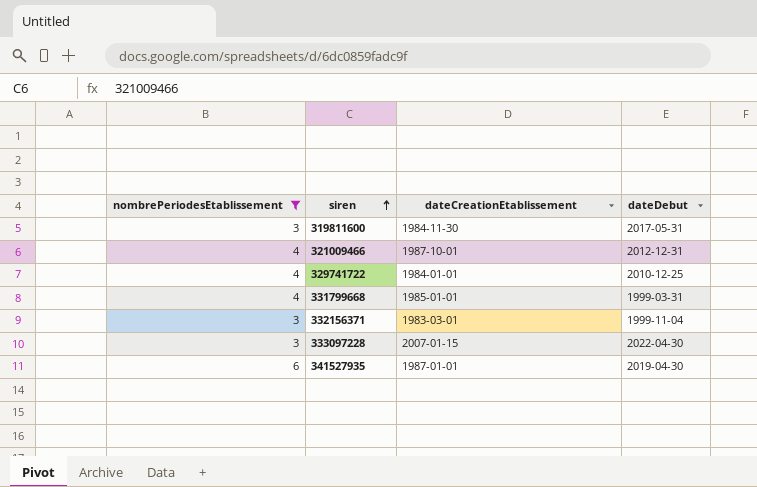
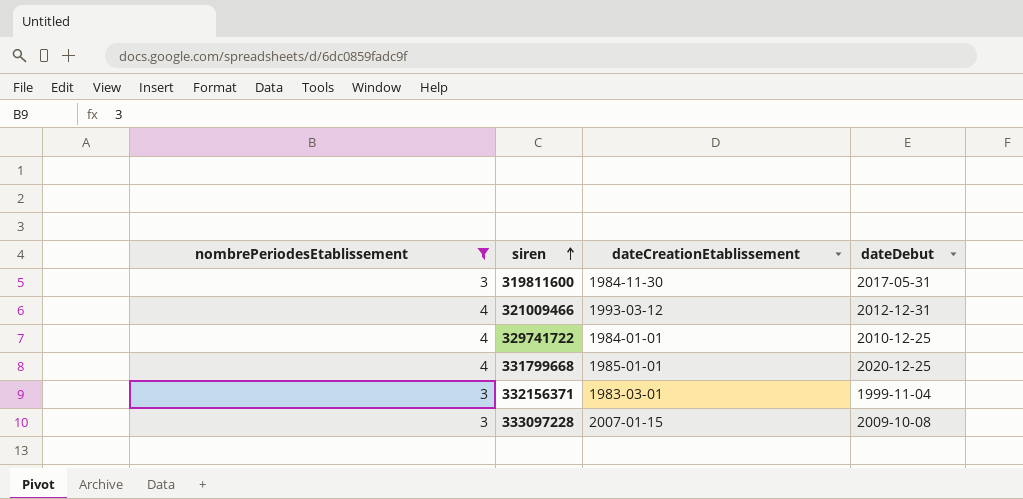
row 341527935: 6 | 1987-01-01 | 2019-04-30 -> none
321009466 | dateCreationEtablissement: 1987-10-01 -> 1993-03-12
331799668 | dateDebut: 1999-03-31 -> 2020-12-25
333097228 | dateDebut: 2022-04-30 -> 2009-10-08

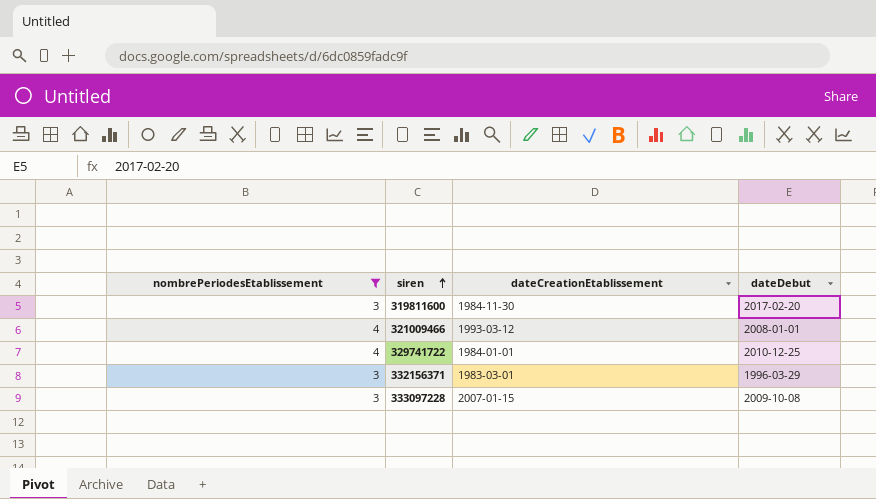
row 331799668: 4 | 1985-01-01 | 2020-12-25 -> none
319811600 | dateDebut: 2017-05-31 -> 2017-02-20
321009466 | dateDebut: 2012-12-31 -> 2008-01-01
332156371 | dateDebut: 1999-11-04 -> 1996-03-29

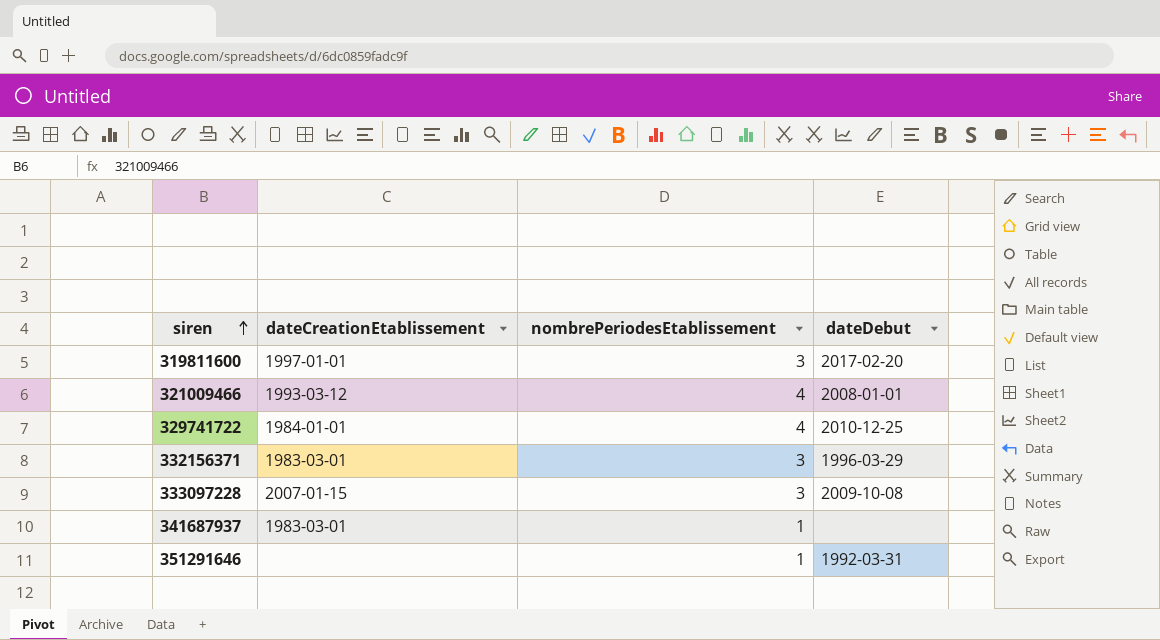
filter: nombrePeriodesEtablissement != 1 -> none
column nombrePeriodesEtablissement | position: 1 -> 3
319811600 | dateCreationEtablissement: 1984-11-30 -> 1997-01-01

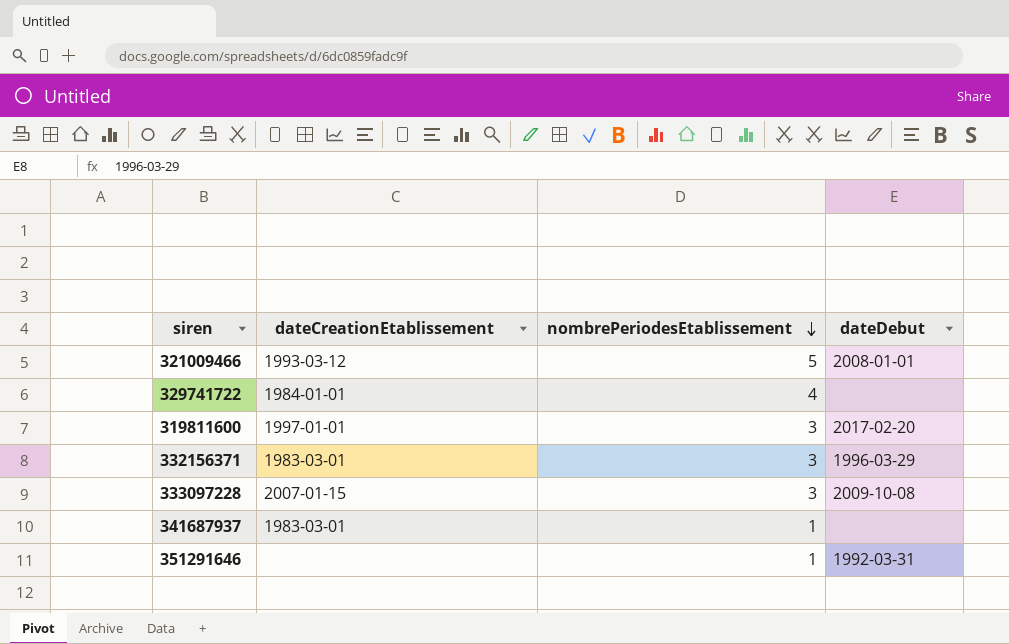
row order: siren ascending -> nombrePeriodesEtablissement descending
321009466 | nombrePeriodesEtablissement: 4 -> 5
329741722 | dateDebut: 2010-12-25 -> none

